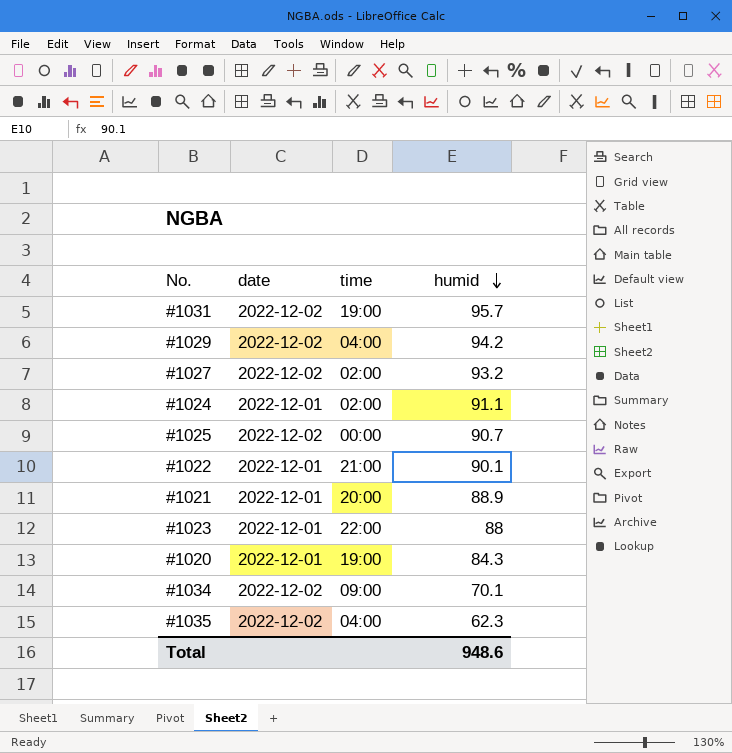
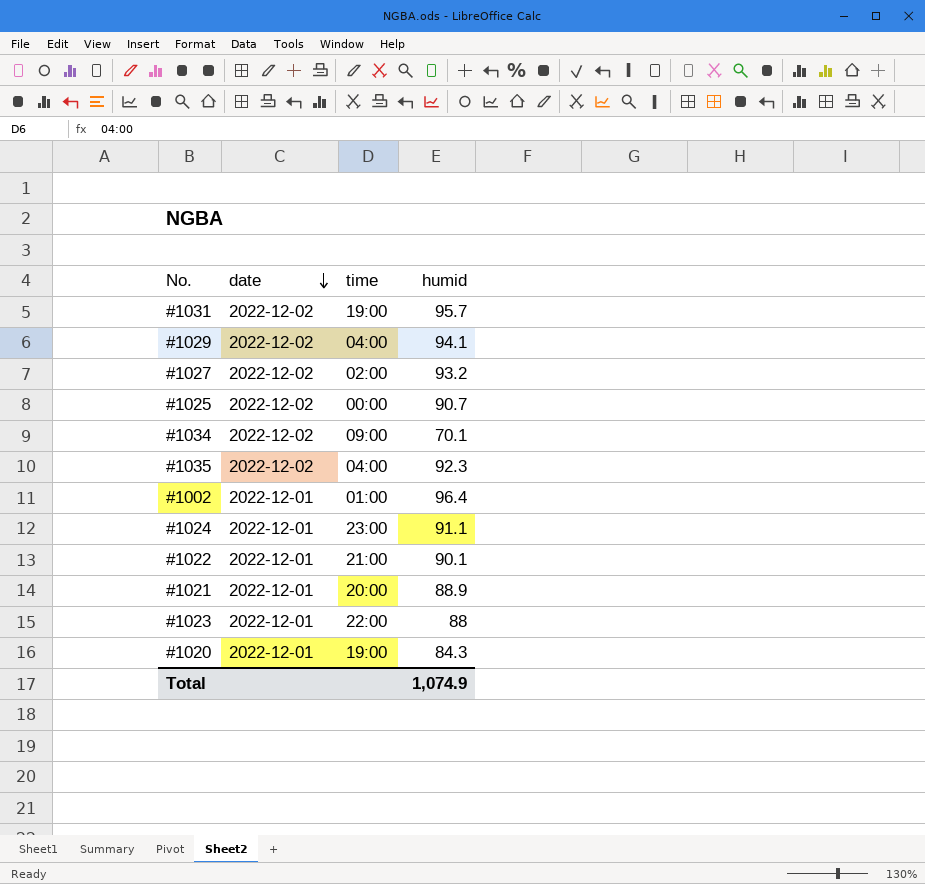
row order: humid descending -> date descending
#1029 | humid: 94.2 -> 94.1
#1035 | humid: 62.3 -> 92.3
row #1002: none -> 2022-12-01 | 01:00 | 96.4
#1024 | time: 02:00 -> 23:00
Total | humid: 948.6 -> 1,074.9

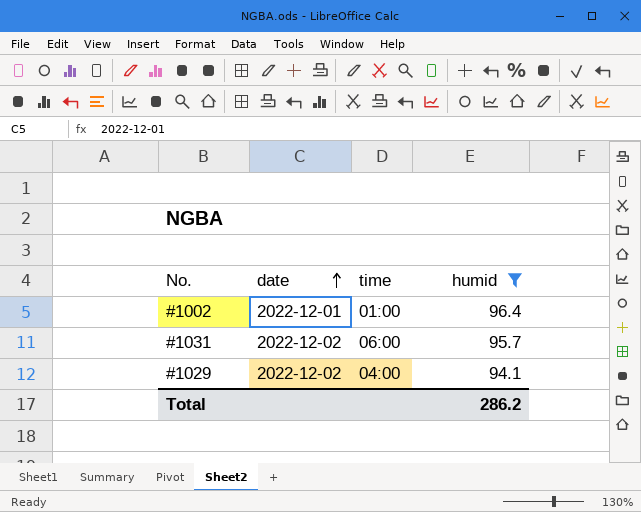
filter: none -> humid >= 94.1
row order: date descending -> date ascending
#1031 | time: 19:00 -> 06:00
Total | humid: 1,074.9 -> 286.2

